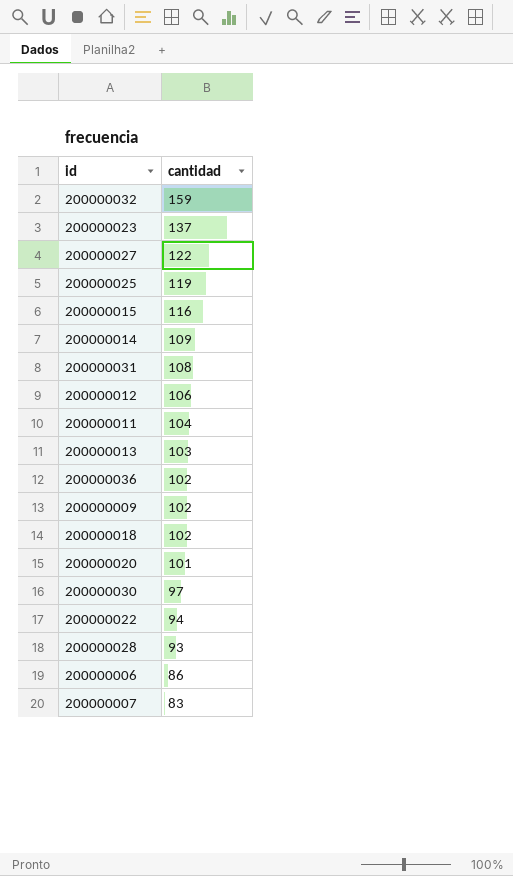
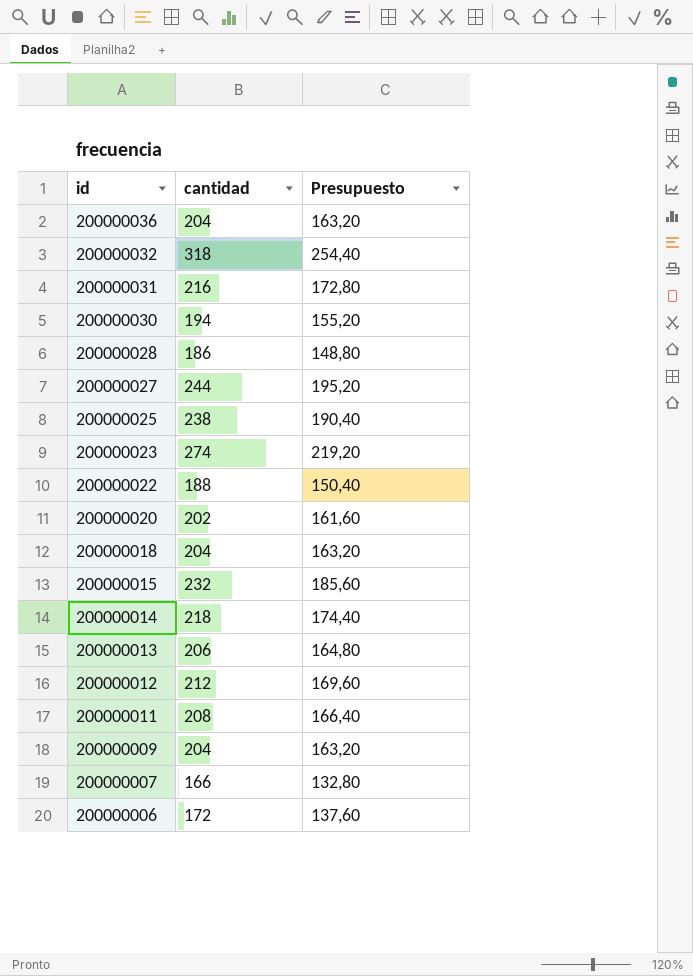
row order: cantidad descending -> id descending
column Presupuesto | formula: none -> [cantidad] * 0,8
200000036 | cantidad: 102 -> 204
200000032 | cantidad: 159 -> 318
200000031 | cantidad: 108 -> 216
200000030 | cantidad: 97 -> 194
200000028 | cantidad: 93 -> 186
200000027 | cantidad: 122 -> 244
200000025 | cantidad: 119 -> 238
200000023 | cantidad: 137 -> 274
200000022 | cantidad: 94 -> 188
200000020 | cantidad: 101 -> 202
200000018 | cantidad: 102 -> 204
200000015 | cantidad: 116 -> 232
200000014 | cantidad: 109 -> 218
200000013 | cantidad: 103 -> 206
200000012 | cantidad: 106 -> 212
200000011 | cantidad: 104 -> 208
200000009 | cantidad: 102 -> 204
200000007 | cantidad: 83 -> 166
200000006 | cantidad: 86 -> 172

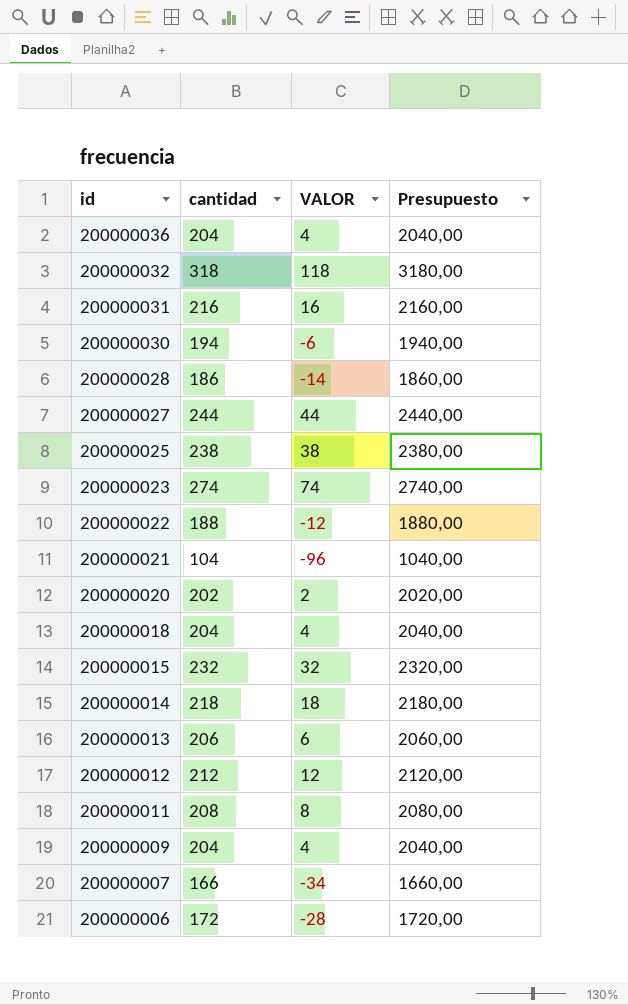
column VALOR | formula: none -> [cantidad] - 200
column Presupuesto | formula: [cantidad] * 0,8 -> [cantidad] * 10
row 200000021: none -> 104 | -96 | 1040,00

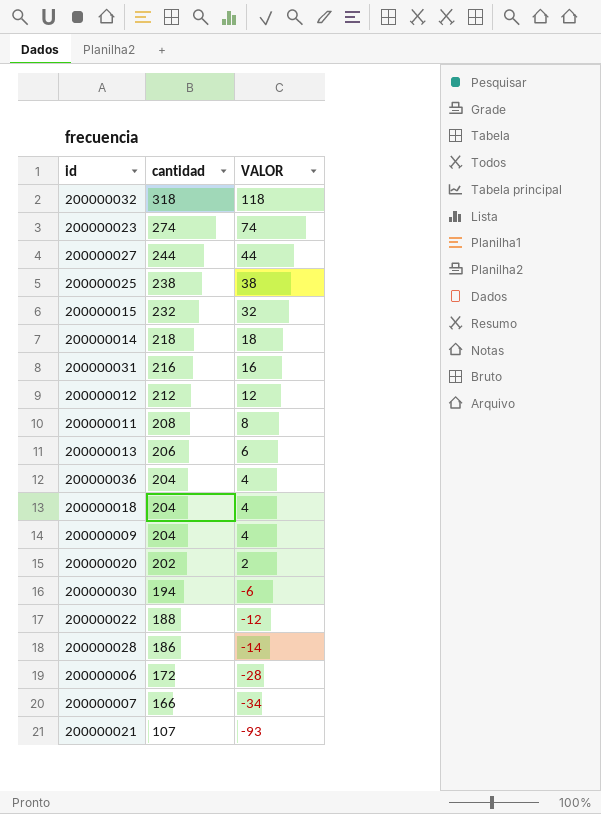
row order: id descending -> cantidad descending
column Presupuesto | formula: [cantidad] * 10 -> none
200000021 | cantidad: 104 -> 107
200000021 | VALOR: -96 -> -93

